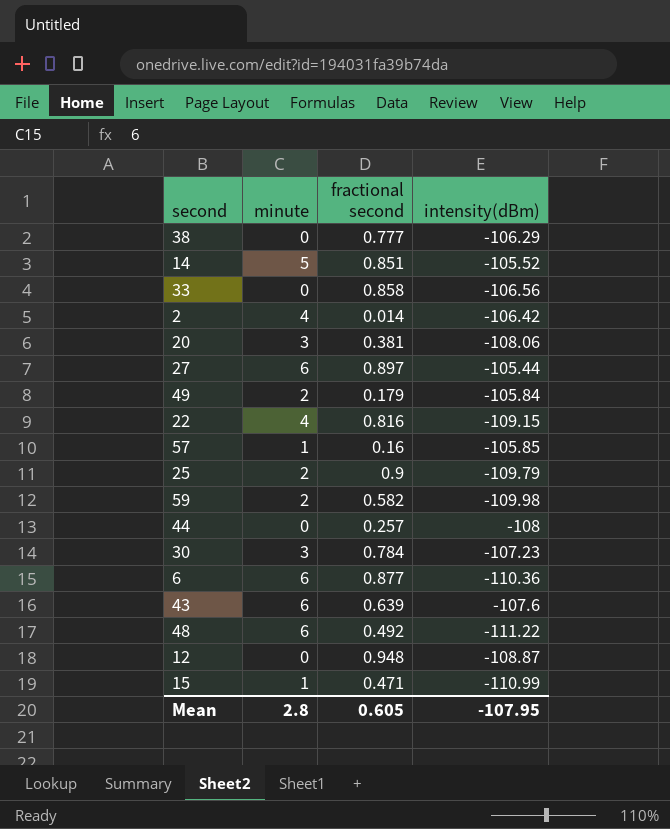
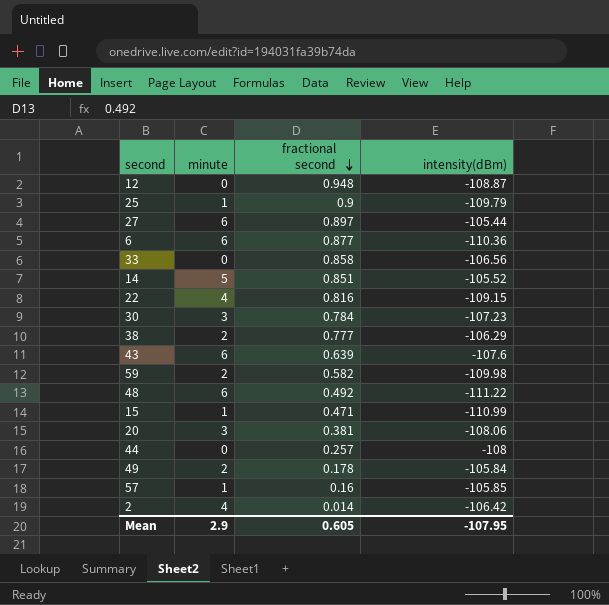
row order: none -> fractional second descending
25 | minute: 2 -> 1
38 | minute: 0 -> 2
49 | fractional second: 0.179 -> 0.178
Mean | minute: 2.8 -> 2.9

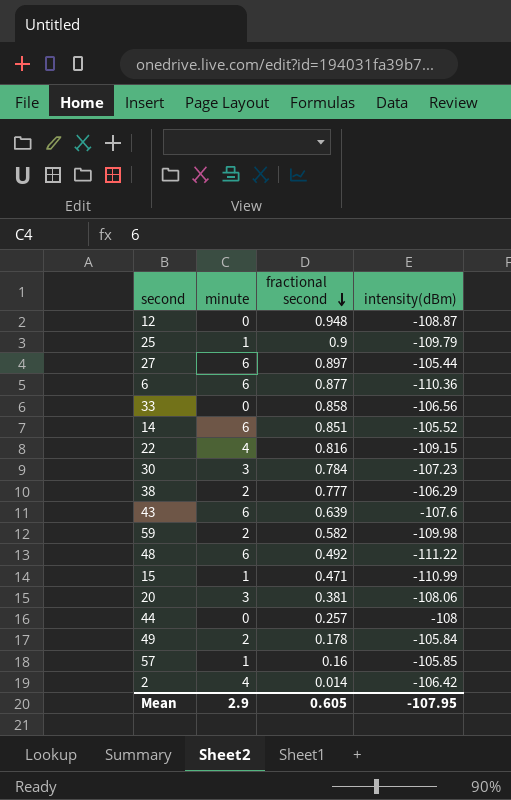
14 | minute: 5 -> 6

